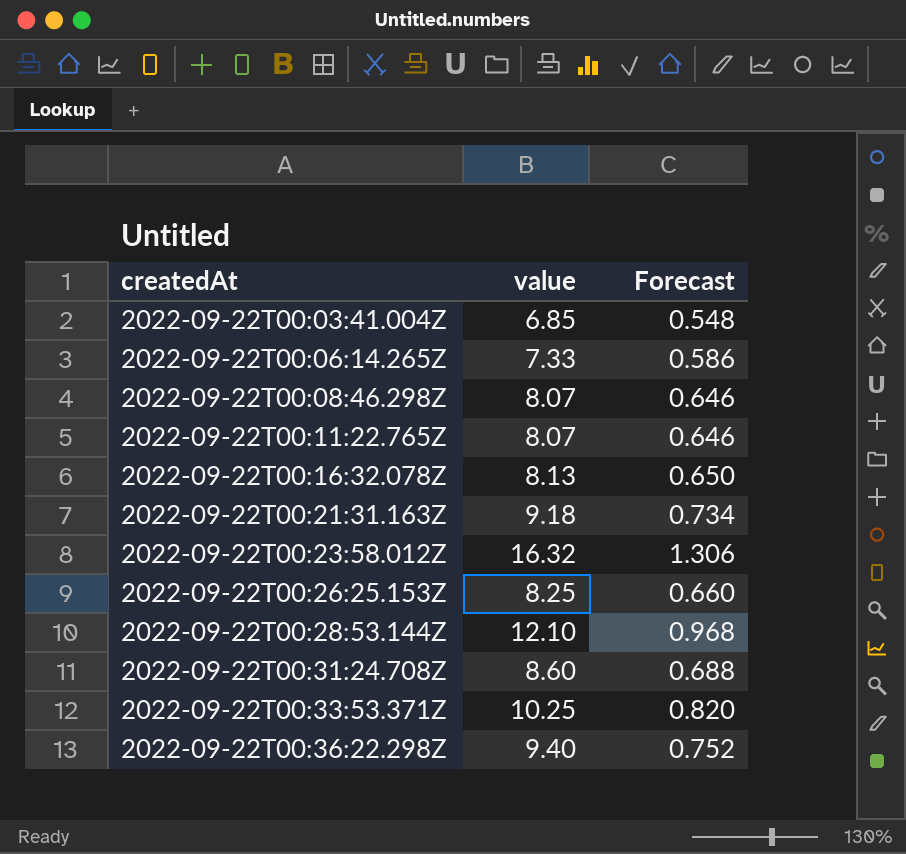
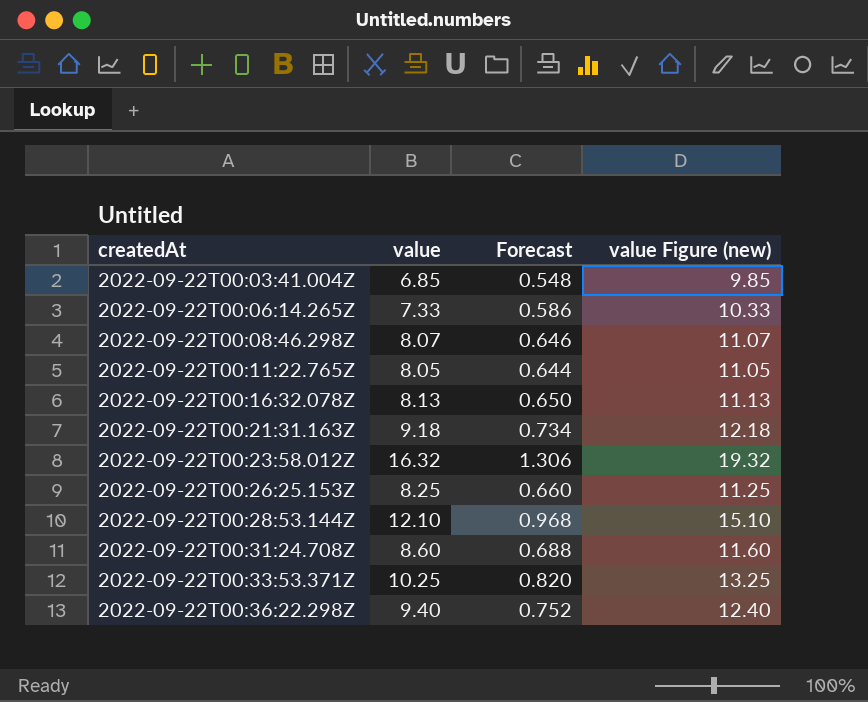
column value Figure (new) | formula: none -> [value] + 3
2022-09-22T00:11:22.765Z | value: 8.07 -> 8.05
2022-09-22T00:11:22.765Z | Forecast: 0.646 -> 0.644

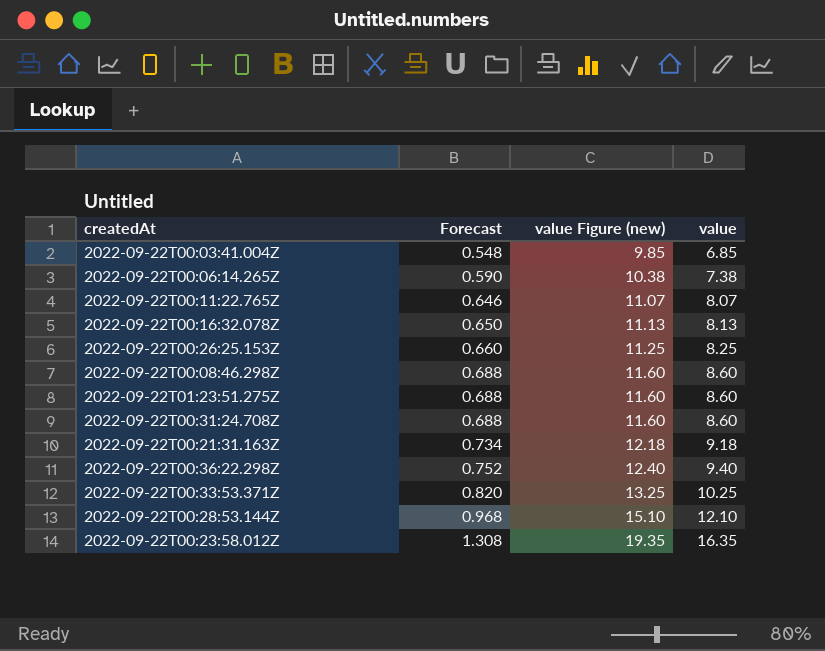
row order: createdAt ascending -> Forecast ascending
column value | position: 2 -> 4
2022-09-22T00:06:14.265Z | Forecast: 0.586 -> 0.590
2022-09-22T00:06:14.265Z | value Figure (new): 10.33 -> 10.38
2022-09-22T00:06:14.265Z | value: 7.33 -> 7.38
2022-09-22T00:11:22.765Z | Forecast: 0.644 -> 0.646
2022-09-22T00:11:22.765Z | value Figure (new): 11.05 -> 11.07
2022-09-22T00:11:22.765Z | value: 8.05 -> 8.07
2022-09-22T00:08:46.298Z | Forecast: 0.646 -> 0.688
2022-09-22T00:08:46.298Z | value Figure (new): 11.07 -> 11.60
2022-09-22T00:08:46.298Z | value: 8.07 -> 8.60
row 2022-09-22T01:23:51.275Z: none -> 0.688 | 11.60 | 8.60
2022-09-22T00:23:58.012Z | Forecast: 1.306 -> 1.308
2022-09-22T00:23:58.012Z | value Figure (new): 19.32 -> 19.35
2022-09-22T00:23:58.012Z | value: 16.32 -> 16.35

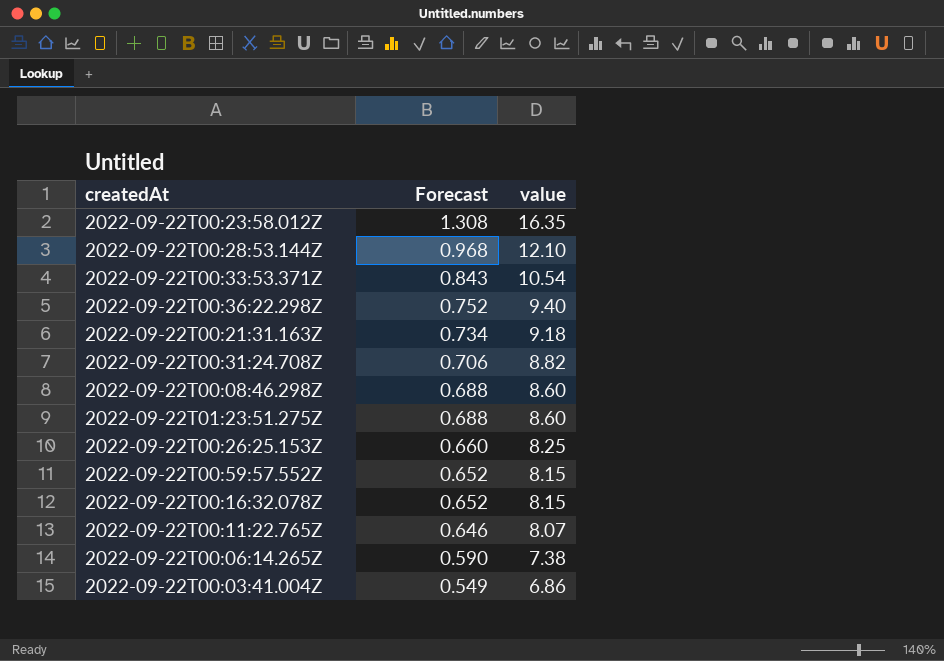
row order: Forecast ascending -> Forecast descending
column value Figure (new) | formula: [value] + 3 -> none
2022-09-22T00:33:53.371Z | Forecast: 0.820 -> 0.843
2022-09-22T00:33:53.371Z | value: 10.25 -> 10.54
2022-09-22T00:31:24.708Z | Forecast: 0.688 -> 0.706
2022-09-22T00:31:24.708Z | value: 8.60 -> 8.82
row 2022-09-22T00:59:57.552Z: none -> 0.652 | 8.15
2022-09-22T00:16:32.078Z | Forecast: 0.650 -> 0.652
2022-09-22T00:16:32.078Z | value: 8.13 -> 8.15
2022-09-22T00:03:41.004Z | Forecast: 0.548 -> 0.549
2022-09-22T00:03:41.004Z | value: 6.85 -> 6.86

